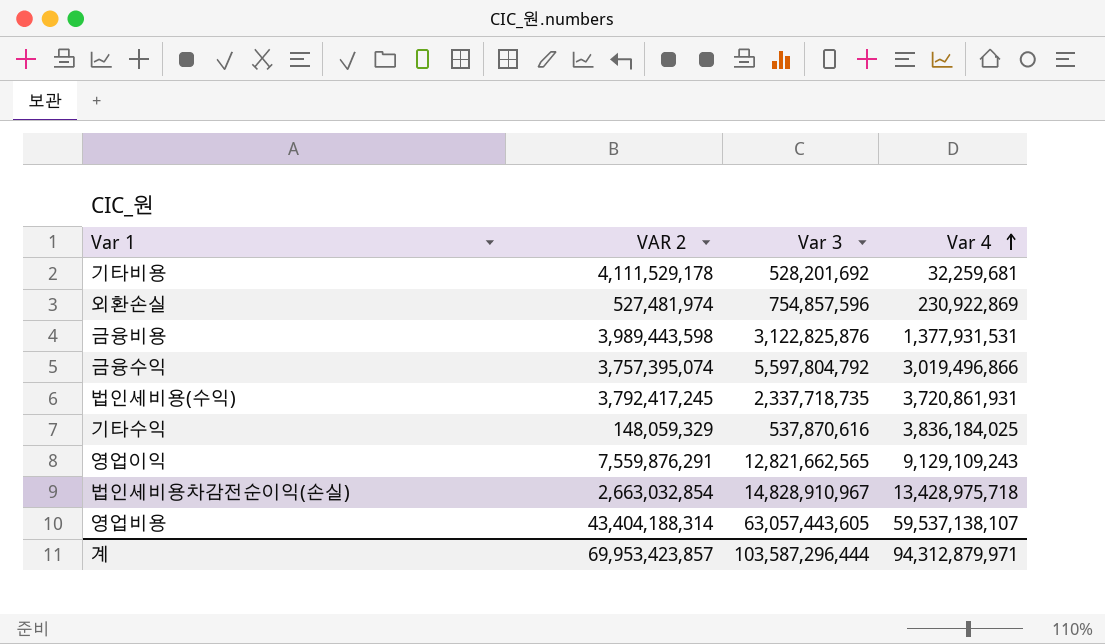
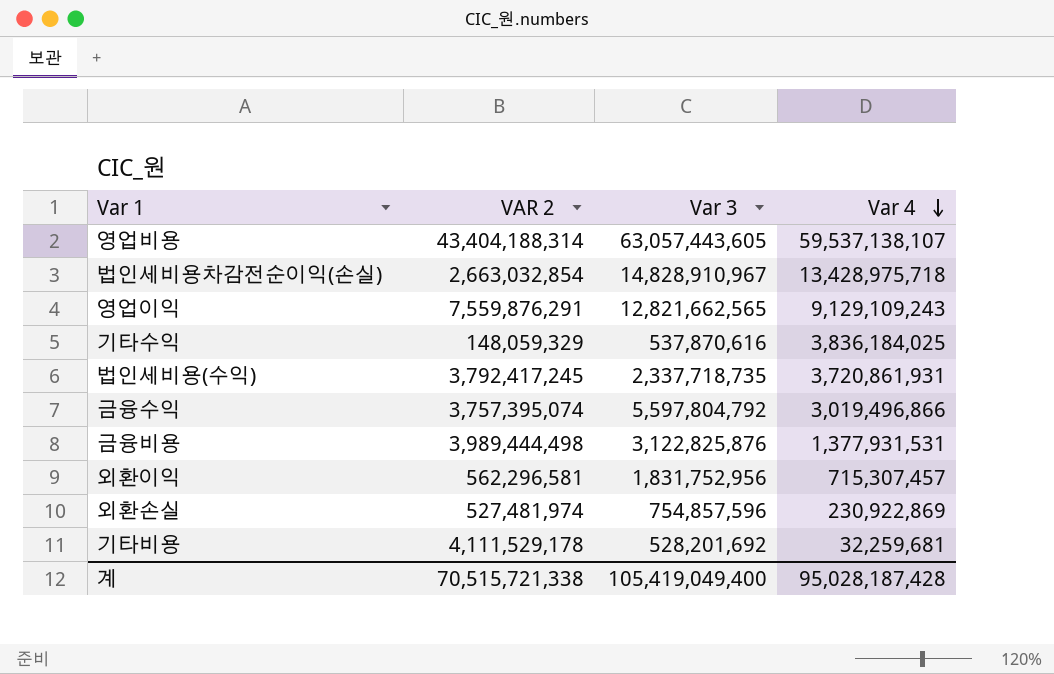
row order: Var 4 ascending -> Var 4 descending
금융비용 | VAR 2: 3,989,443,598 -> 3,989,444,498
row 외환이익: none -> 562,296,581 | 1,831,752,956 | 715,307,457
계 | VAR 2: 69,953,423,857 -> 70,515,721,338
계 | Var 3: 103,587,296,444 -> 105,419,049,400
계 | Var 4: 94,312,879,971 -> 95,028,187,428

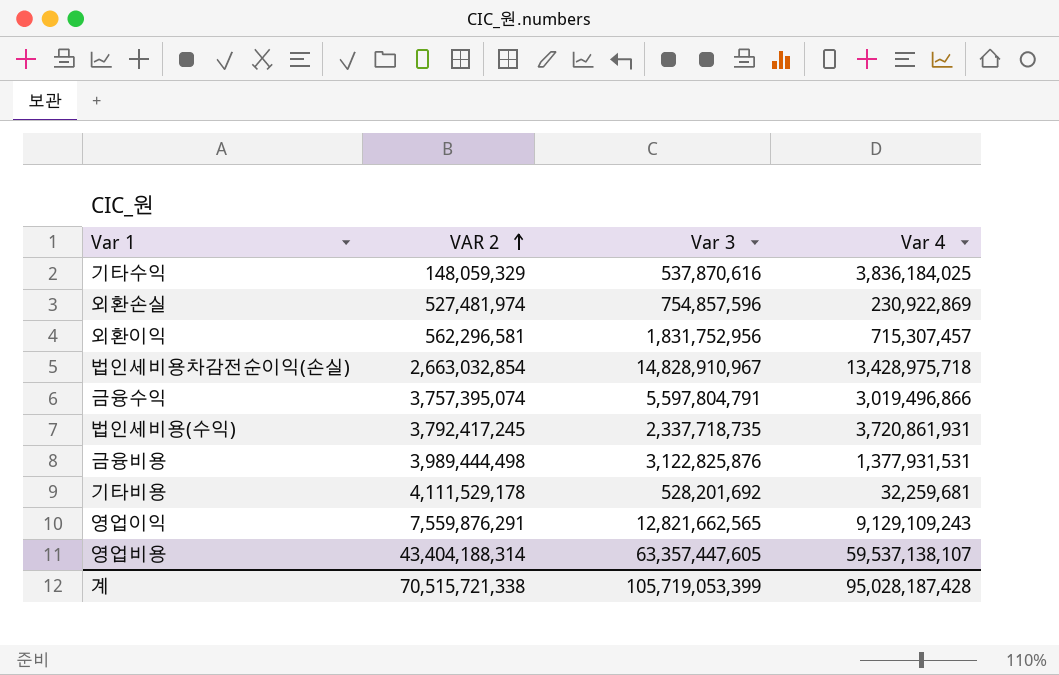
row order: Var 4 descending -> VAR 2 ascending
금융수익 | Var 3: 5,597,804,792 -> 5,597,804,791
영업비용 | Var 3: 63,057,443,605 -> 63,357,447,605
계 | Var 3: 105,419,049,400 -> 105,719,053,399

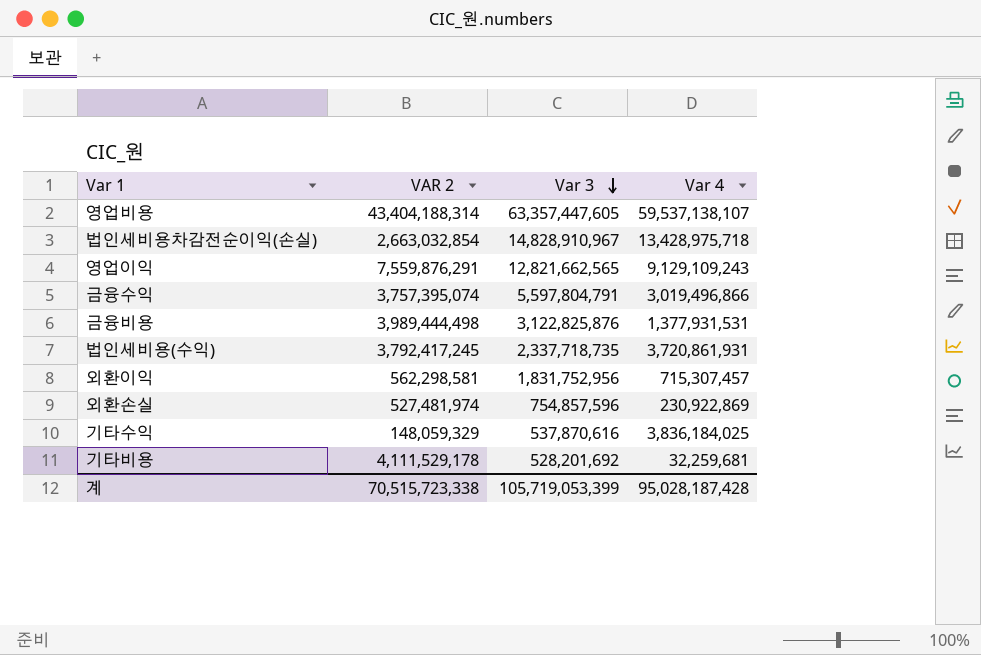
row order: VAR 2 ascending -> Var 3 descending
외환이익 | VAR 2: 562,296,581 -> 562,298,581
계 | VAR 2: 70,515,721,338 -> 70,515,723,338

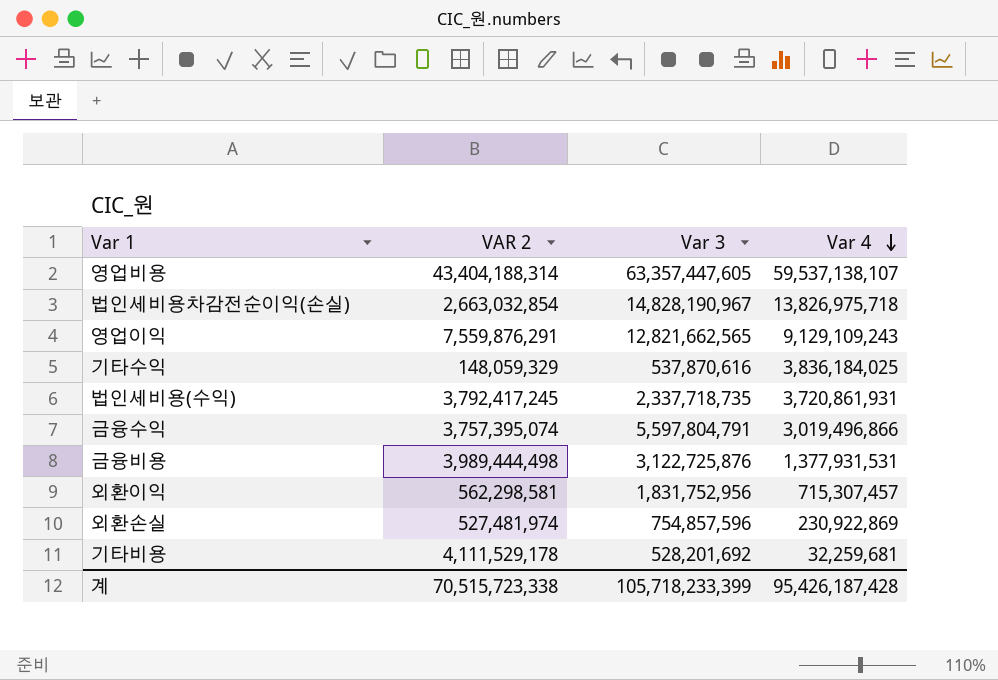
row order: Var 3 descending -> Var 4 descending
법인세비용차감전순이익(손실) | Var 3: 14,828,910,967 -> 14,828,190,967
법인세비용차감전순이익(손실) | Var 4: 13,428,975,718 -> 13,826,975,718
금융비용 | Var 3: 3,122,825,876 -> 3,122,725,876
계 | Var 3: 105,719,053,399 -> 105,718,233,399
계 | Var 4: 95,028,187,428 -> 95,426,187,428

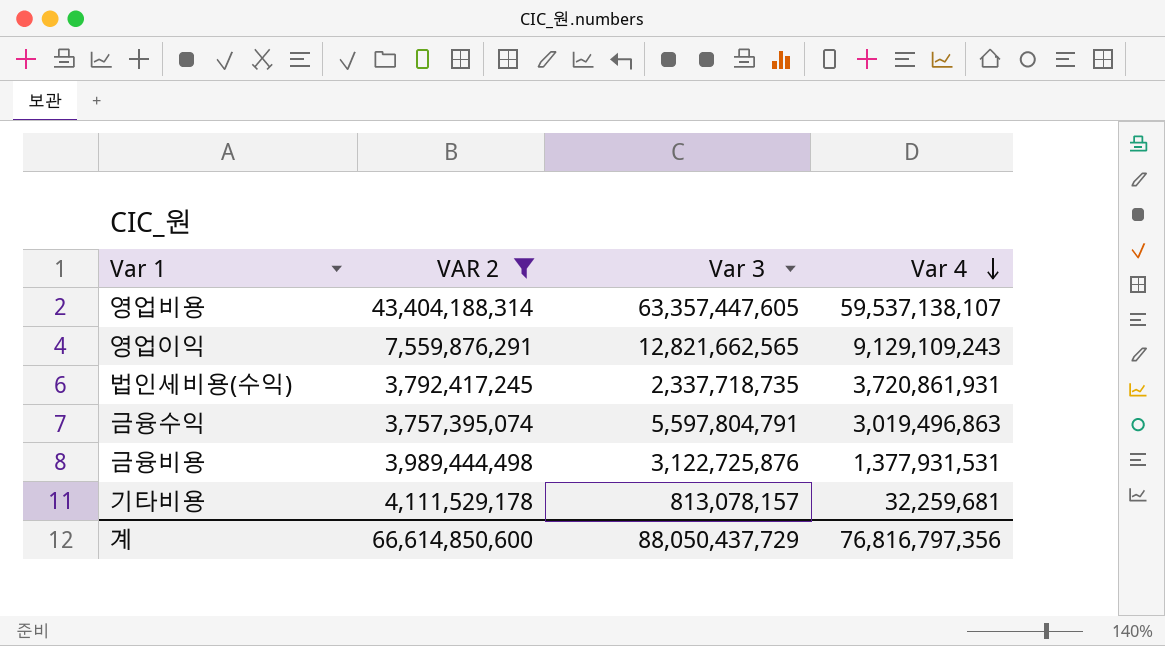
filter: none -> VAR 2 >= 3,757,395,074
금융수익 | Var 4: 3,019,496,866 -> 3,019,496,863
기타비용 | Var 3: 528,201,692 -> 813,078,157
계 | VAR 2: 70,515,723,338 -> 66,614,850,600
계 | Var 3: 105,718,233,399 -> 88,050,437,729
계 | Var 4: 95,426,187,428 -> 76,816,797,356

